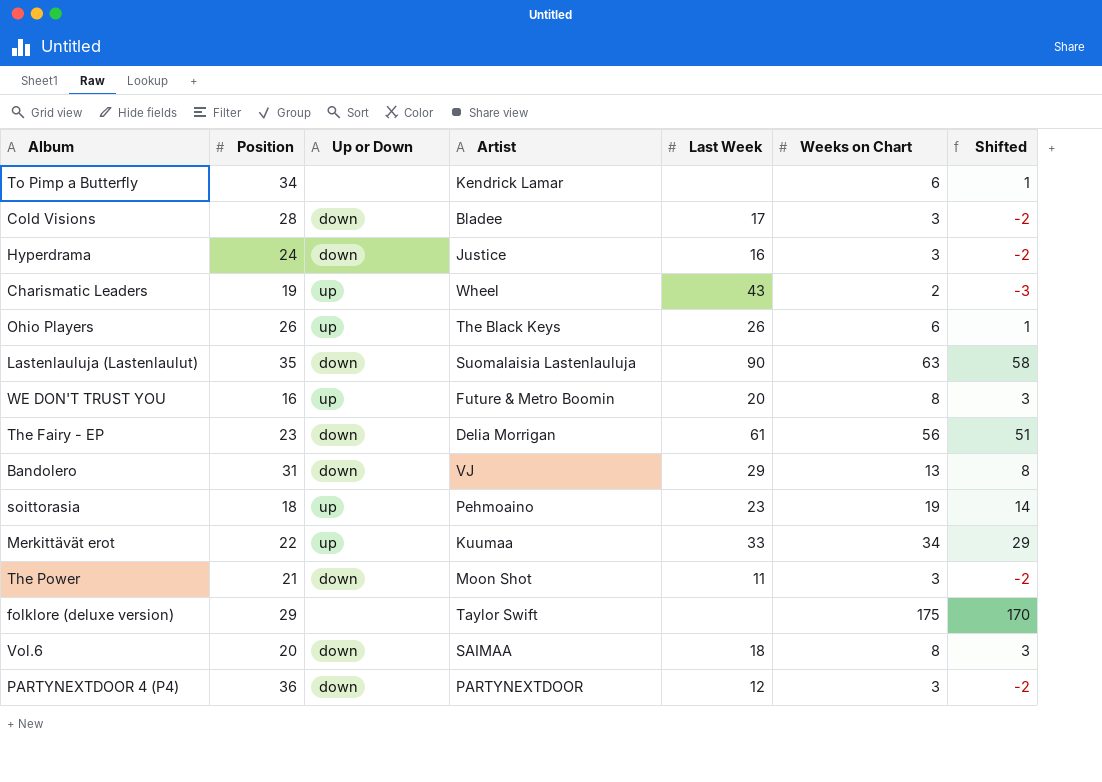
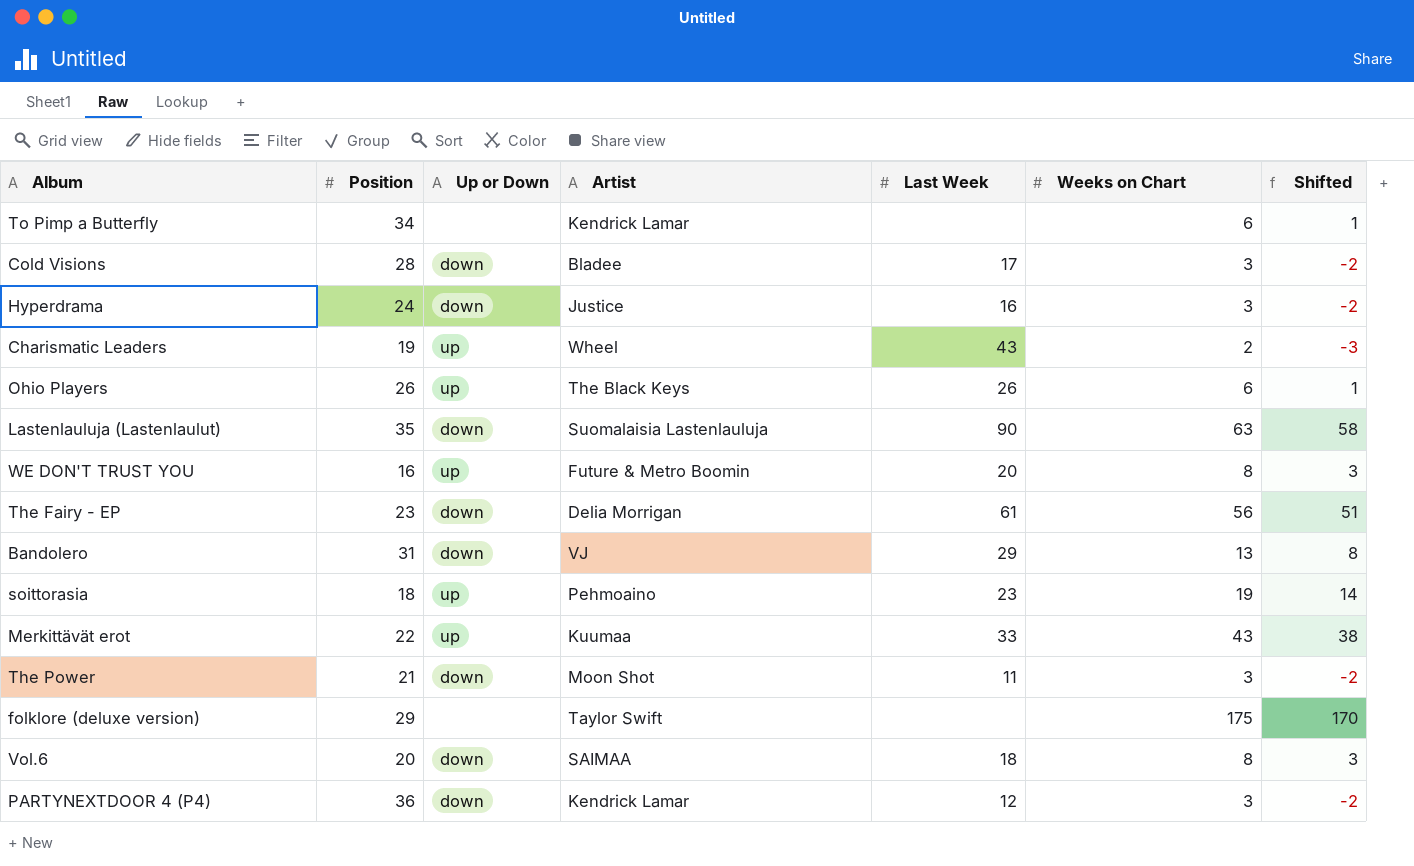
Merkittävät erot | Weeks on Chart: 34 -> 43
Merkittävät erot | Shifted: 29 -> 38
PARTYNEXTDOOR 4 (P4) | Artist: PARTYNEXTDOOR -> Kendrick Lamar

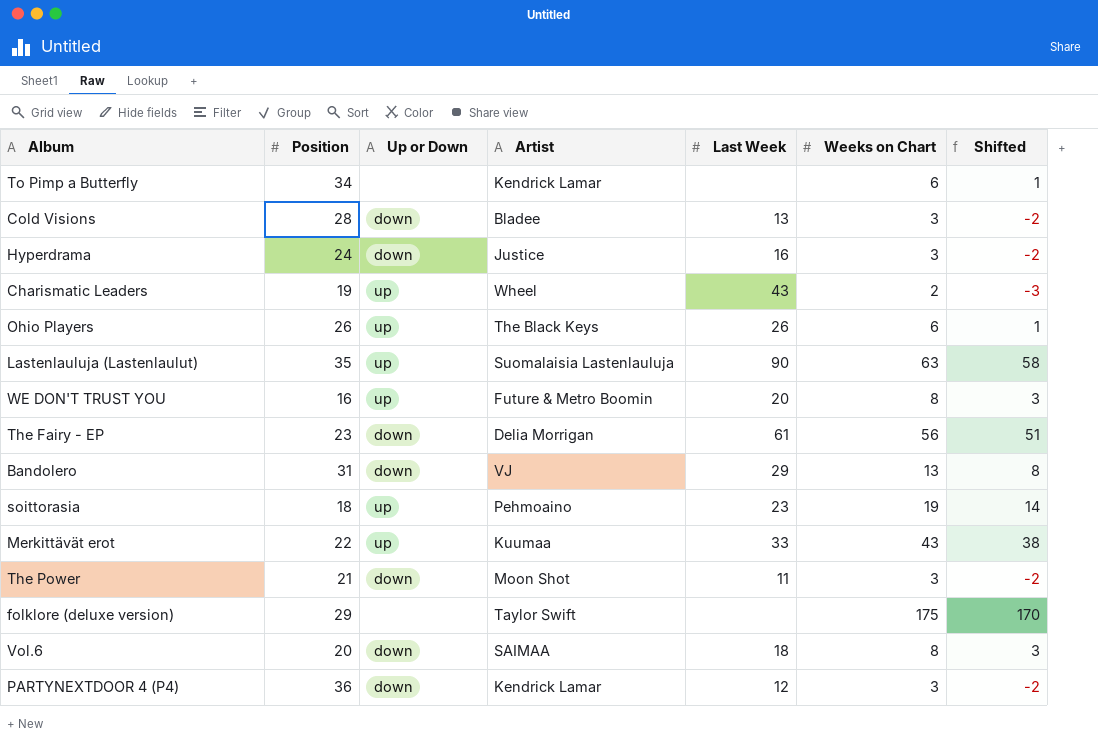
Cold Visions | Last Week: 17 -> 13
Lastenlauluja (Lastenlaulut) | Up or Down: down -> up

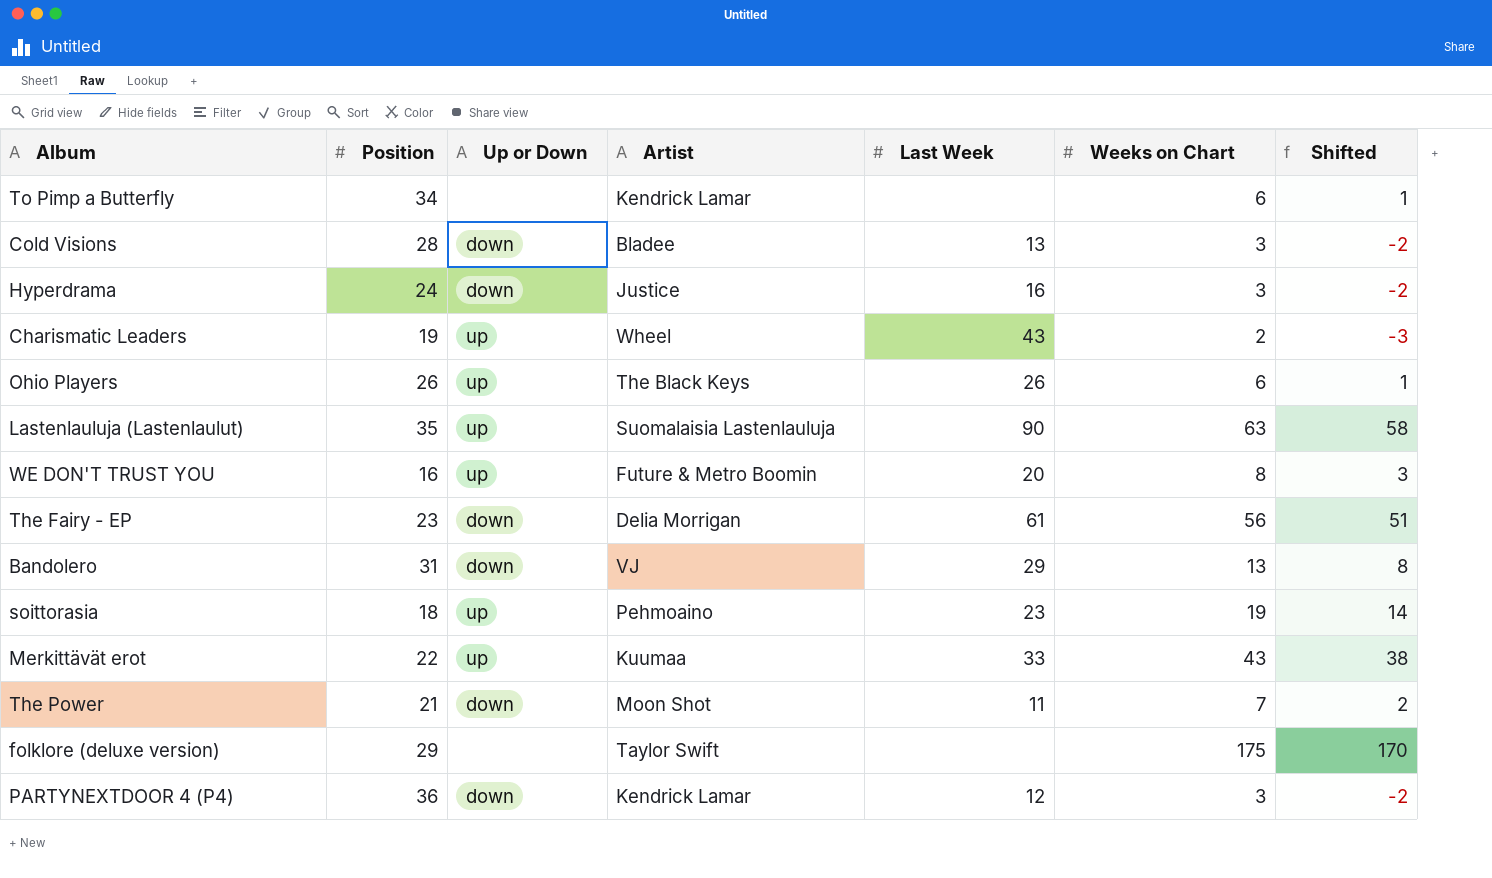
row Vol.6: 20 | down | SAIMAA | 18 | 8 | 3 -> none
The Power | Weeks on Chart: 3 -> 7
The Power | Shifted: -2 -> 2

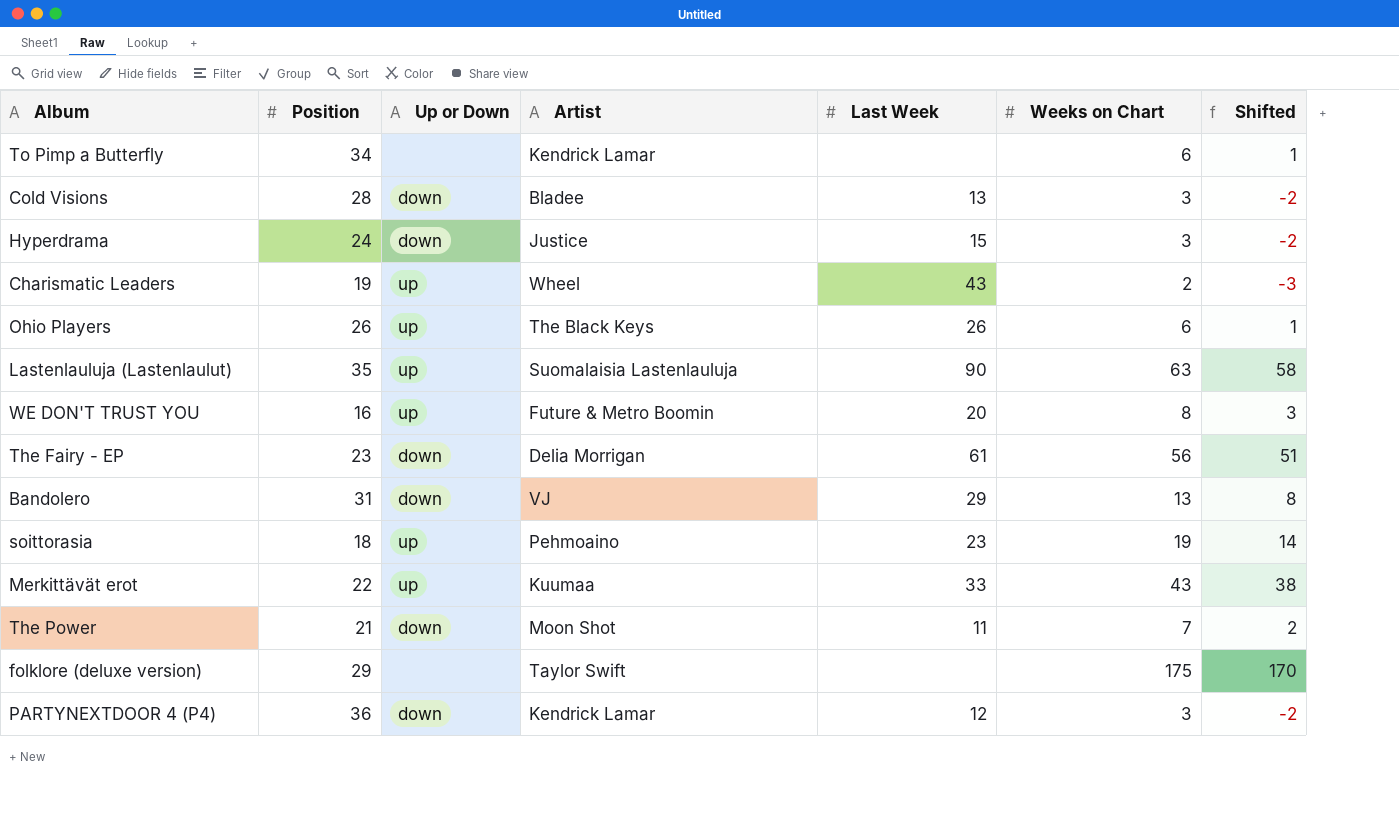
Hyperdrama | Last Week: 16 -> 15

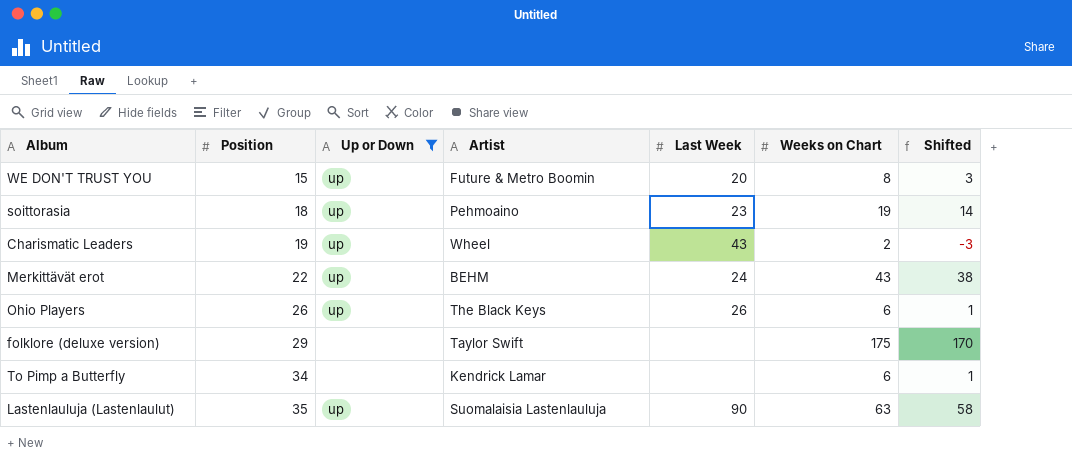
filter: none -> Up or Down != down
row order: none -> Position ascending
WE DON'T TRUST YOU | Position: 16 -> 15
Merkittävät erot | Artist: Kuumaa -> BEHM
Merkittävät erot | Last Week: 33 -> 24

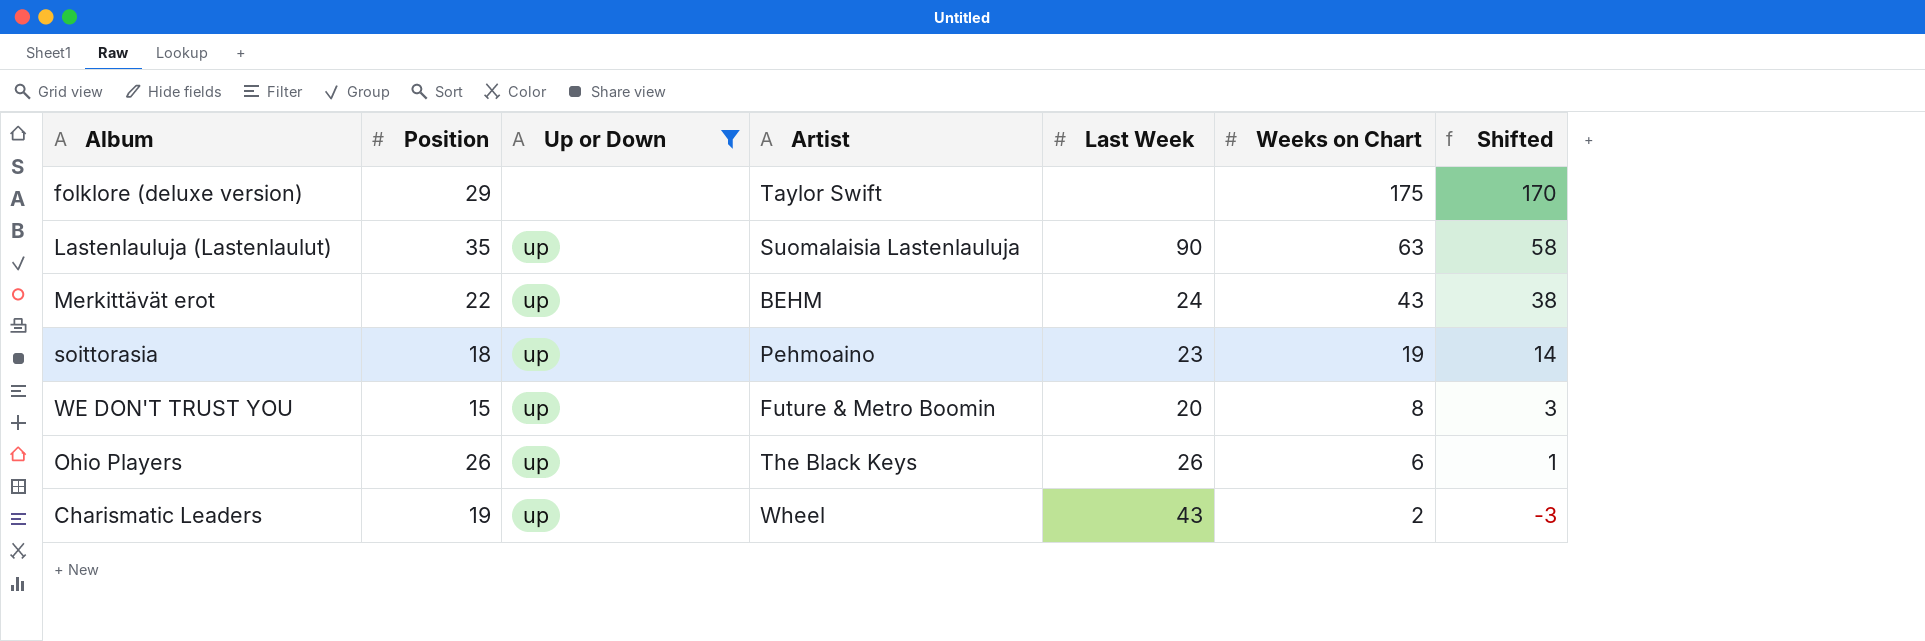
row order: Position ascending -> Weeks on Chart descending
row To Pimp a Butterfly: 34 | none | Kendrick Lamar | none | 6 | 1 -> none

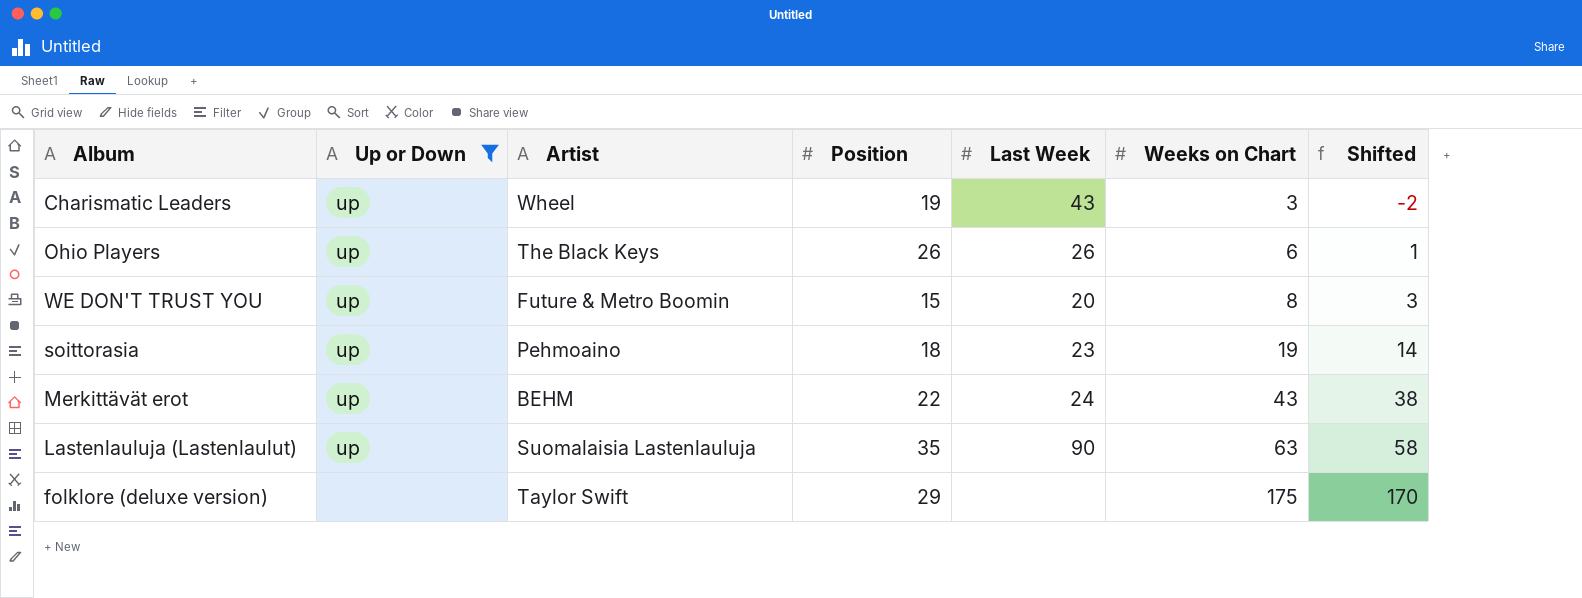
row order: Weeks on Chart descending -> Weeks on Chart ascending
column Position | position: 2 -> 4
Charismatic Leaders | Weeks on Chart: 2 -> 3
Charismatic Leaders | Shifted: -3 -> -2

